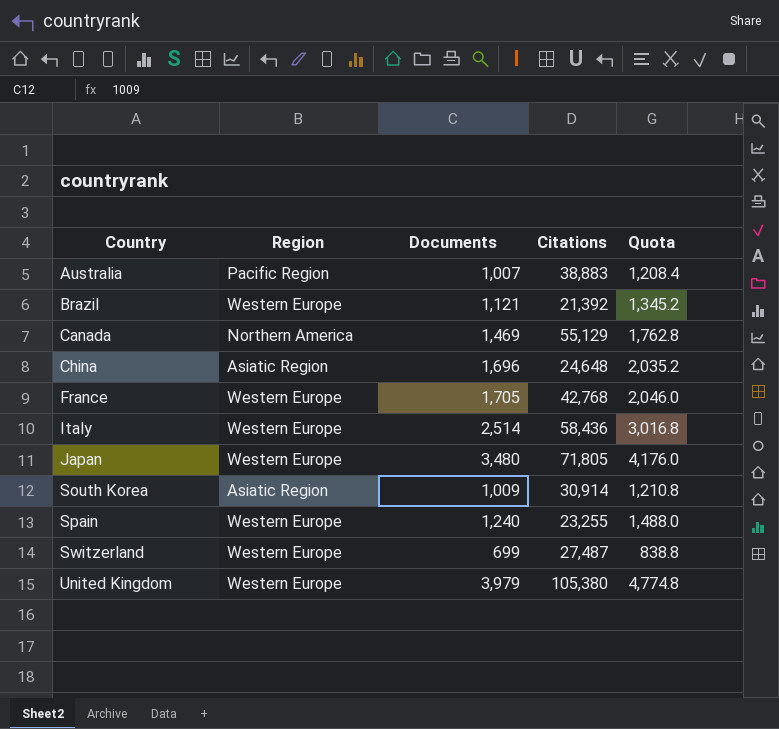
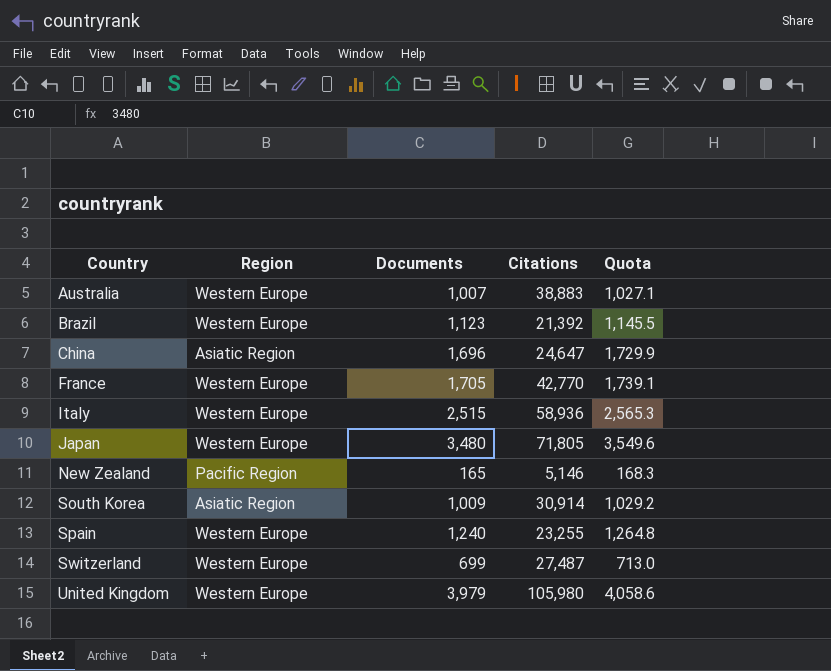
column Quota | formula: [Documents] * 1.2 -> [Documents] * 1.02
row Canada: Northern America | 1,469 | 55,129 | 1,762.8 -> none
Australia | Region: Pacific Region -> Western Europe
Brazil | Documents: 1,121 -> 1,123
China | Citations: 24,648 -> 24,647
France | Citations: 42,768 -> 42,770
Italy | Documents: 2,514 -> 2,515
Italy | Citations: 58,436 -> 58,936
row New Zealand: none -> Pacific Region | 165 | 5,146 | 168.3
United Kingdom | Citations: 105,380 -> 105,980

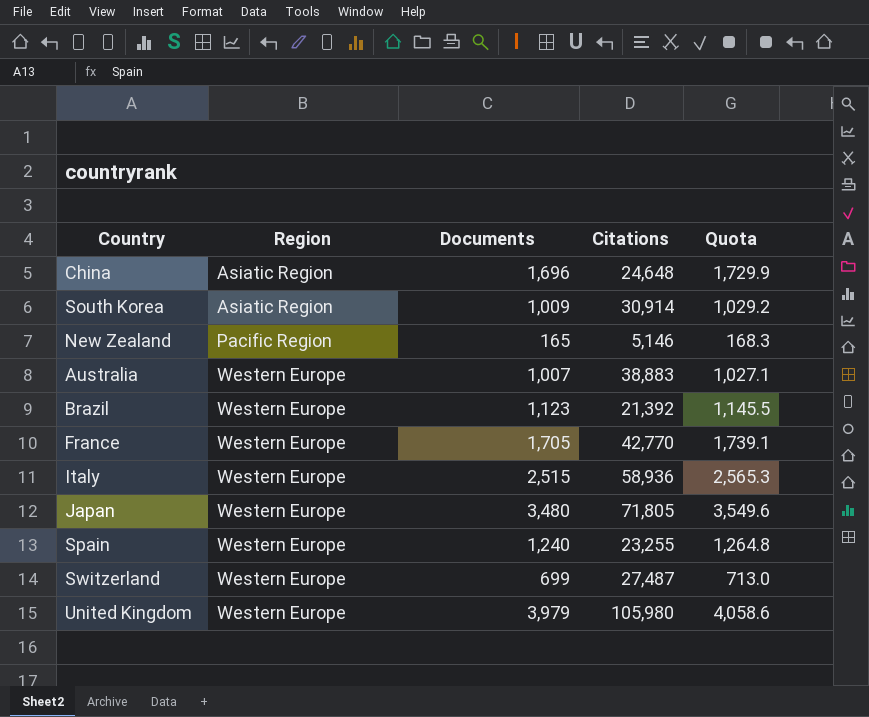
row order: Country ascending -> Region ascending
China | Citations: 24,647 -> 24,648

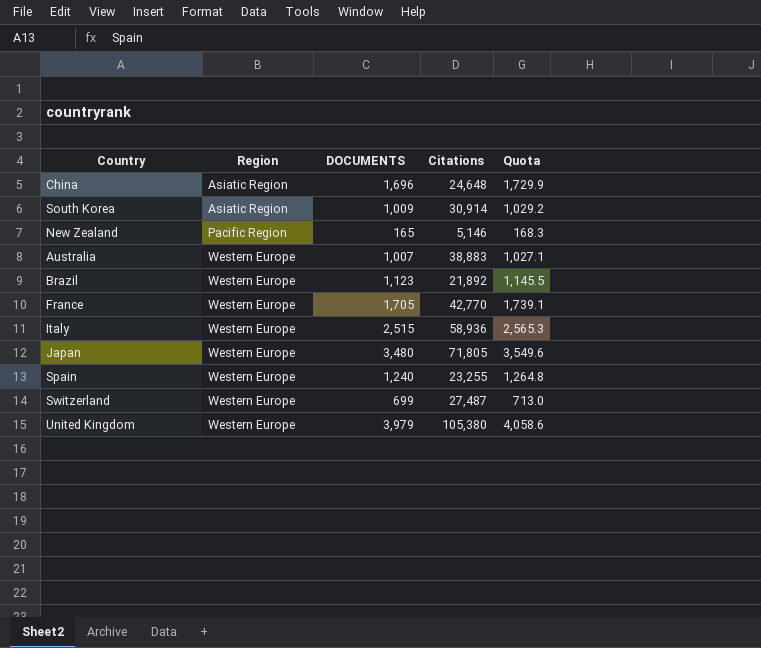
column name: Documents -> DOCUMENTS
Brazil | Citations: 21,392 -> 21,892
United Kingdom | Citations: 105,980 -> 105,380

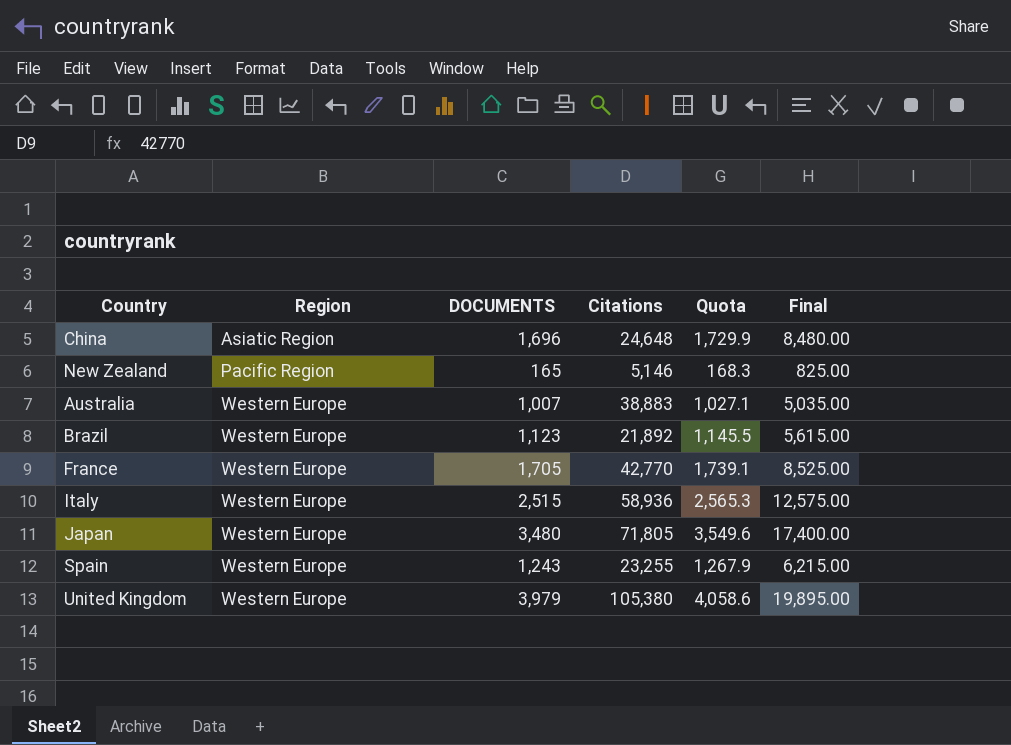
column Final | formula: none -> [DOCUMENTS] * 5
row South Korea: Asiatic Region | 1,009 | 30,914 | 1,029.2 -> none
row Switzerland: Western Europe | 699 | 27,487 | 713.0 -> none
Spain | DOCUMENTS: 1,240 -> 1,243
Spain | Quota: 1,264.8 -> 1,267.9

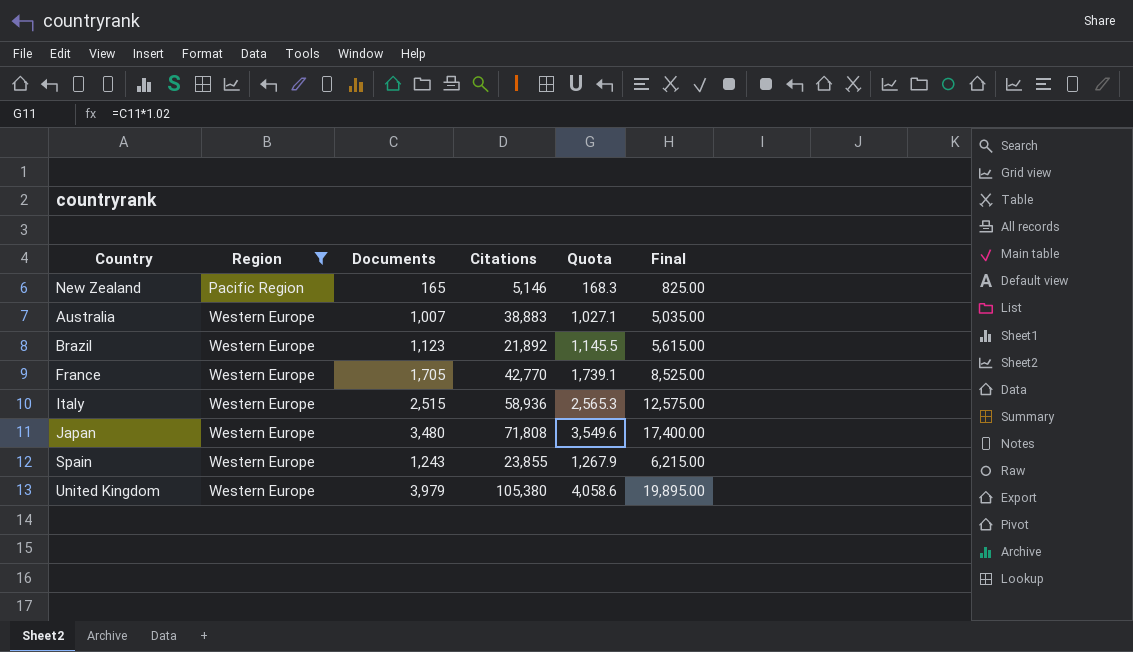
filter: none -> Region != Asiatic Region
column name: DOCUMENTS -> Documents
Japan | Citations: 71,805 -> 71,808
Spain | Citations: 23,255 -> 23,855

